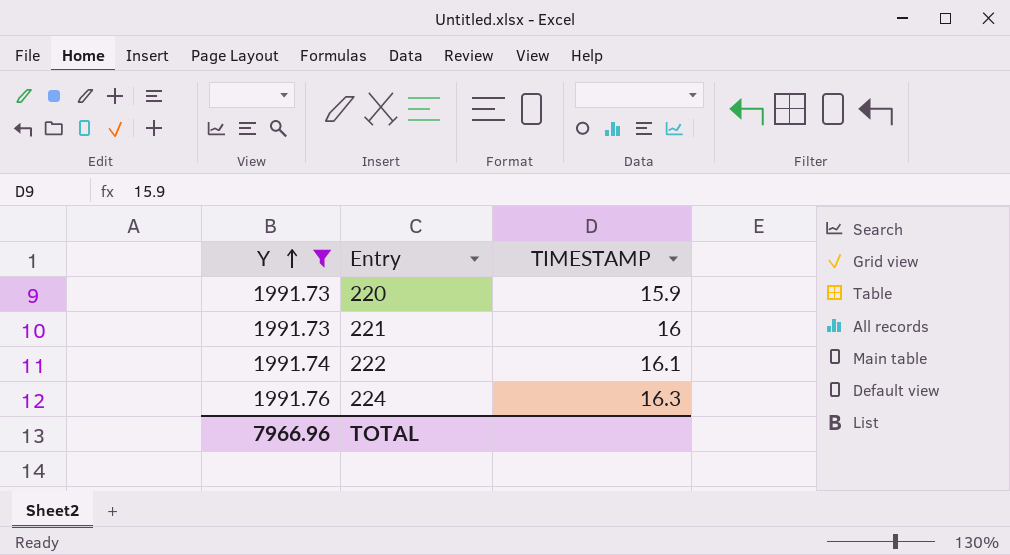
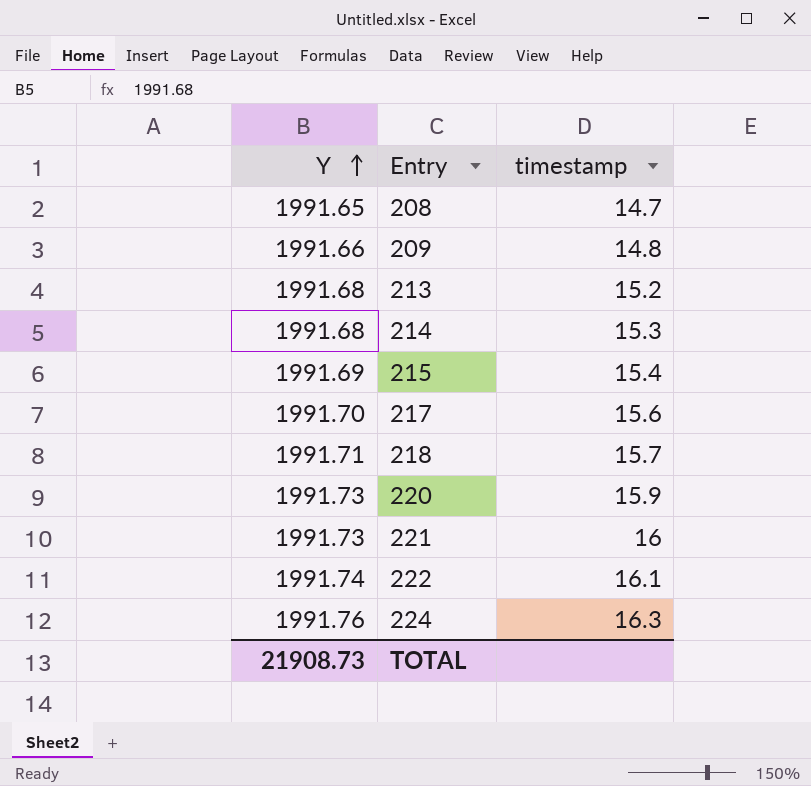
filter: Y >= 1991.73 -> none
column name: TIMESTAMP -> timestamp
TOTAL | Y: 7966.96 -> 21908.73

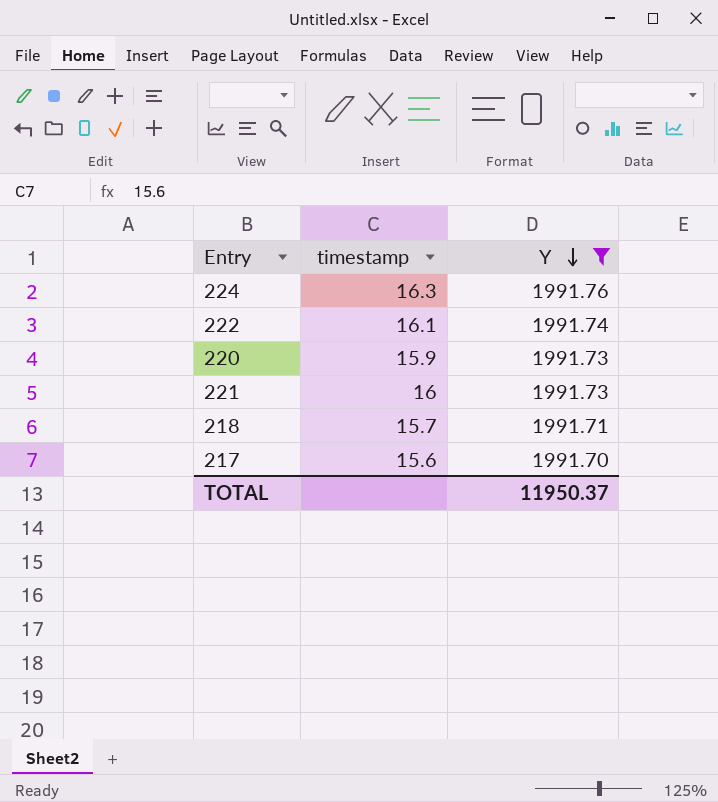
filter: none -> Y >= 1991.70
row order: Y ascending -> Y descending
column Y | position: 1 -> 3
TOTAL | Y: 21908.73 -> 11950.37

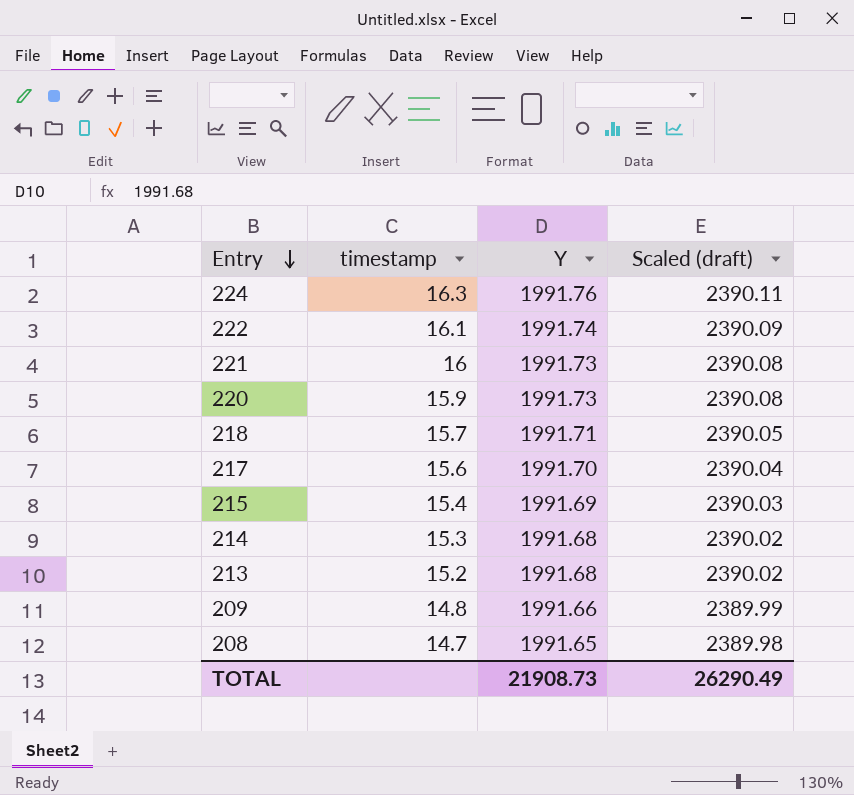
filter: Y >= 1991.70 -> none
row order: Y descending -> Entry descending
column Scaled (draft) | formula: none -> [Y] * 1.2
TOTAL | Y: 11950.37 -> 21908.73

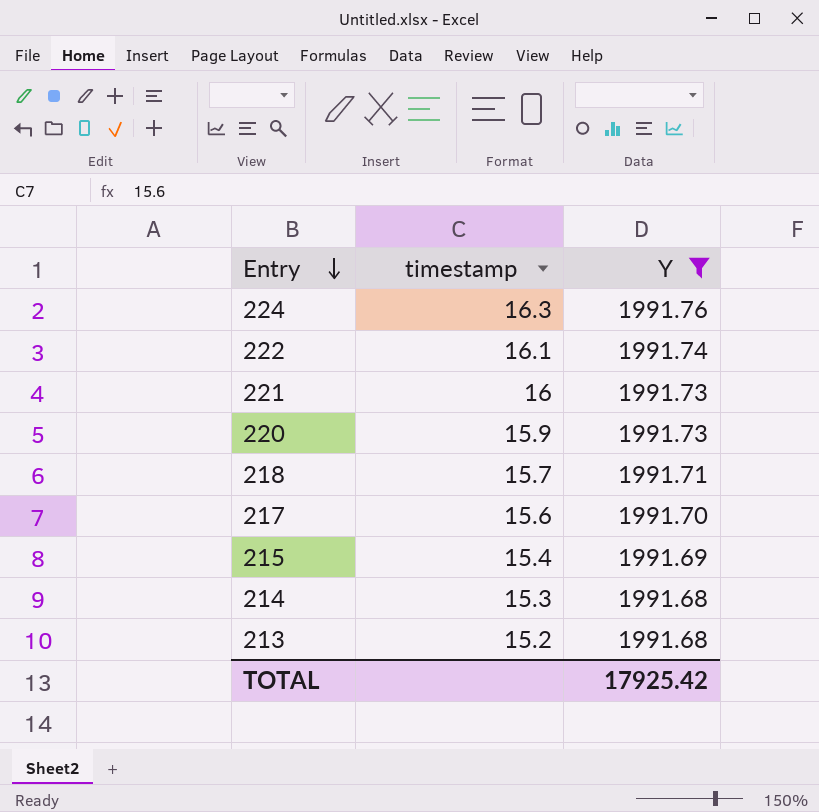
filter: none -> Y >= 1991.68
column Scaled (draft) | formula: [Y] * 1.2 -> none
TOTAL | Y: 21908.73 -> 17925.42

